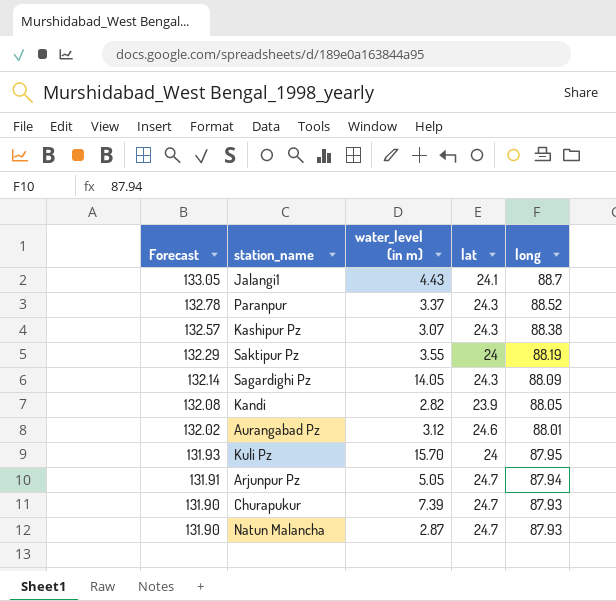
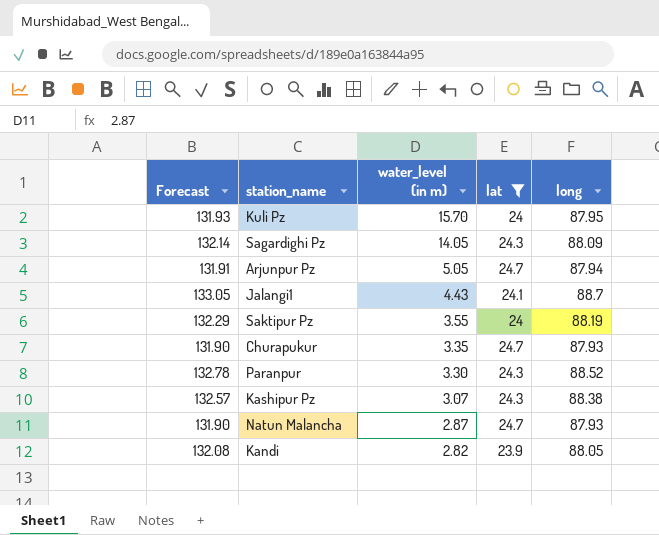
filter: none -> lat != 24.6
row order: Forecast descending -> water_level (in m) descending
Churapukur | water_level (in m): 7.39 -> 3.35
Paranpur | water_level (in m): 3.37 -> 3.30

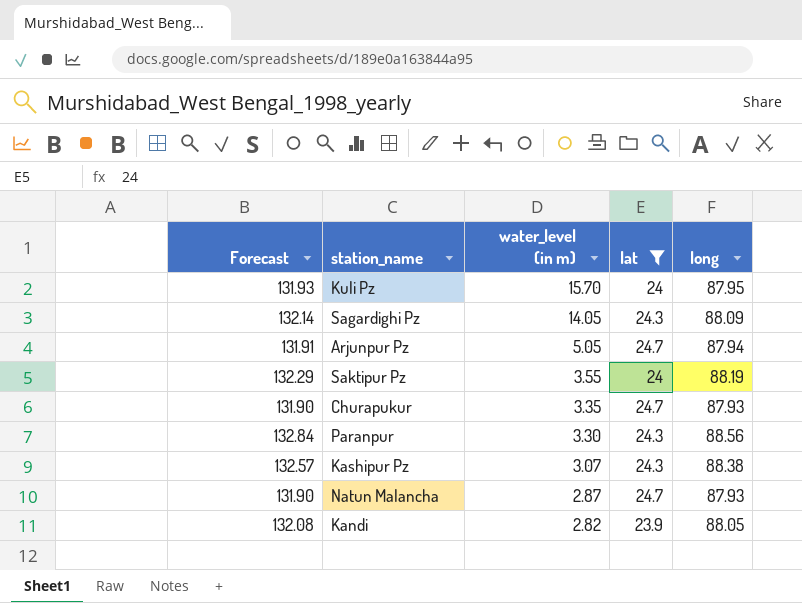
row Jalangi1: 133.05 | 4.43 | 24.1 | 88.7 -> none
Paranpur | Forecast: 132.78 -> 132.84
Paranpur | long: 88.52 -> 88.56

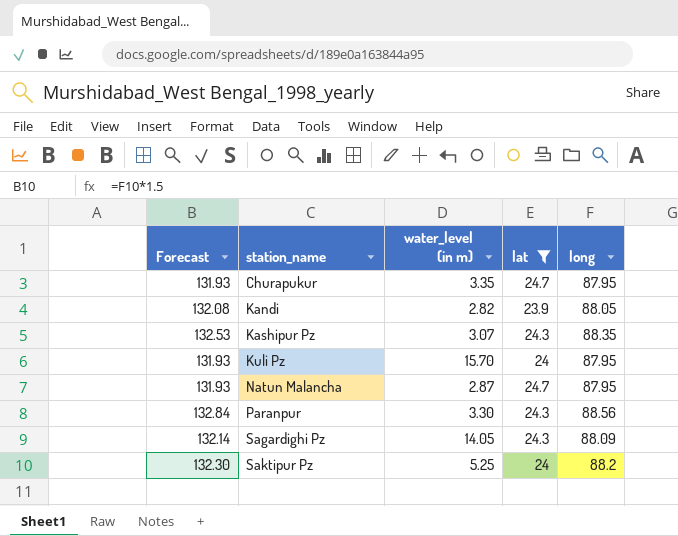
row order: water_level (in m) descending -> station_name ascending
row Arjunpur Pz: 131.91 | 5.05 | 24.7 | 87.94 -> none
Churapukur | Forecast: 131.90 -> 131.93
Churapukur | long: 87.93 -> 87.95
Kashipur Pz | Forecast: 132.57 -> 132.53
Kashipur Pz | long: 88.38 -> 88.35
Natun Malancha | Forecast: 131.90 -> 131.93
Natun Malancha | long: 87.93 -> 87.95
Saktipur Pz | Forecast: 132.29 -> 132.30
Saktipur Pz | water_level (in m): 3.55 -> 5.25
Saktipur Pz | long: 88.19 -> 88.2

